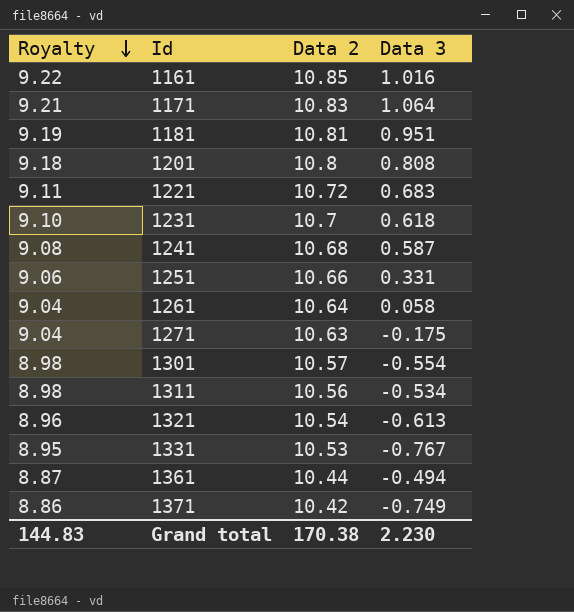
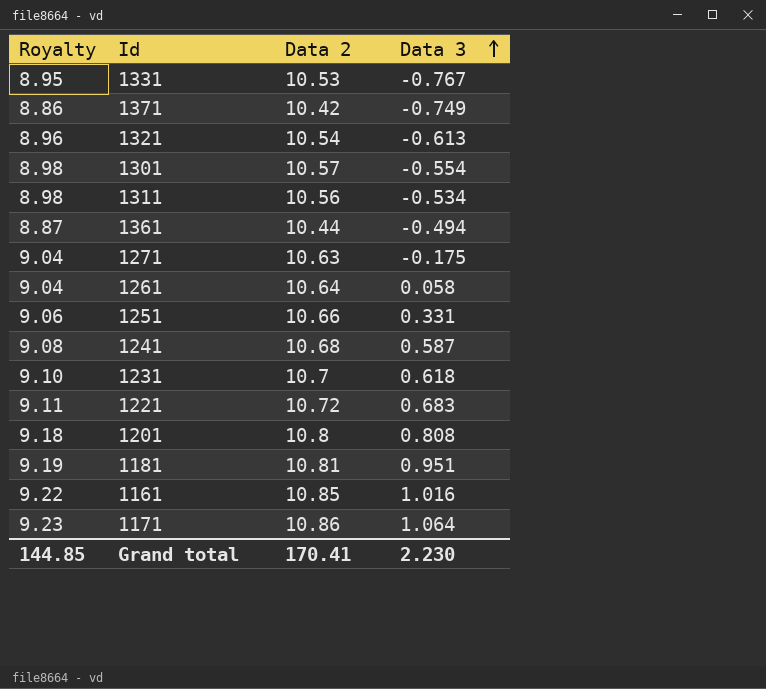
row order: Royalty descending -> Data 3 ascending
1171 | Royalty: 9.21 -> 9.23
1171 | Data 2: 10.83 -> 10.86
Grand total | Royalty: 144.83 -> 144.85
Grand total | Data 2: 170.38 -> 170.41

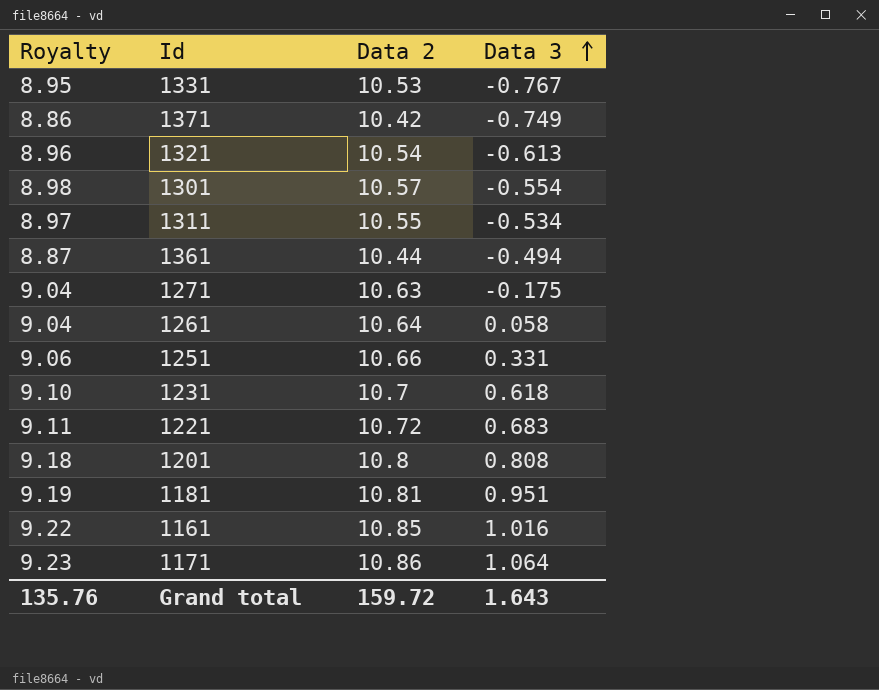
row 1241: 9.08 | 10.68 | 0.587 -> none
1311 | Royalty: 8.98 -> 8.97
1311 | Data 2: 10.56 -> 10.55
Grand total | Royalty: 144.85 -> 135.76
Grand total | Data 2: 170.41 -> 159.72
Grand total | Data 3: 2.230 -> 1.643

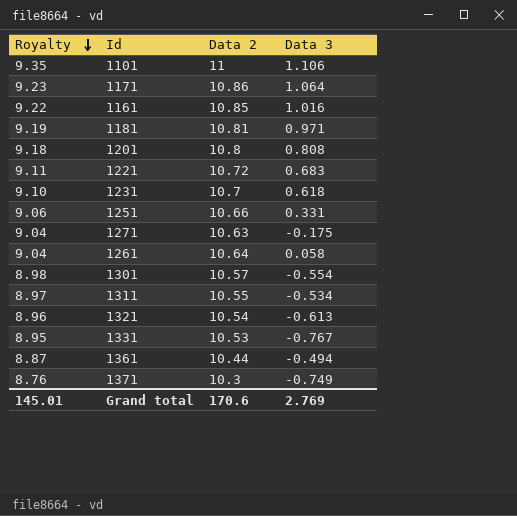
row order: Data 3 ascending -> Royalty descending
row 1101: none -> 9.35 | 11 | 1.106
1181 | Data 3: 0.951 -> 0.971
1371 | Royalty: 8.86 -> 8.76
1371 | Data 2: 10.42 -> 10.3
Grand total | Royalty: 135.76 -> 145.01
Grand total | Data 2: 159.72 -> 170.6
Grand total | Data 3: 1.643 -> 2.769

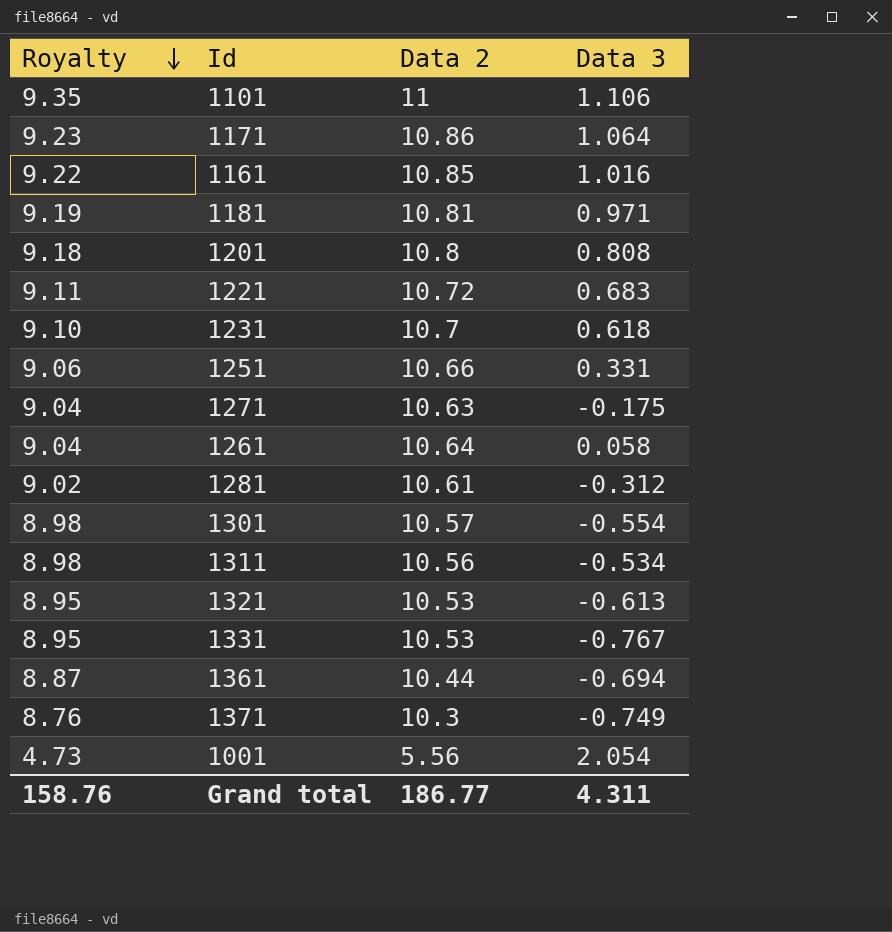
row 1281: none -> 9.02 | 10.61 | -0.312
1311 | Royalty: 8.97 -> 8.98
1311 | Data 2: 10.55 -> 10.56
1321 | Royalty: 8.96 -> 8.95
1321 | Data 2: 10.54 -> 10.53
1361 | Data 3: -0.494 -> -0.694
row 1001: none -> 4.73 | 5.56 | 2.054
Grand total | Royalty: 145.01 -> 158.76
Grand total | Data 2: 170.6 -> 186.77
Grand total | Data 3: 2.769 -> 4.311

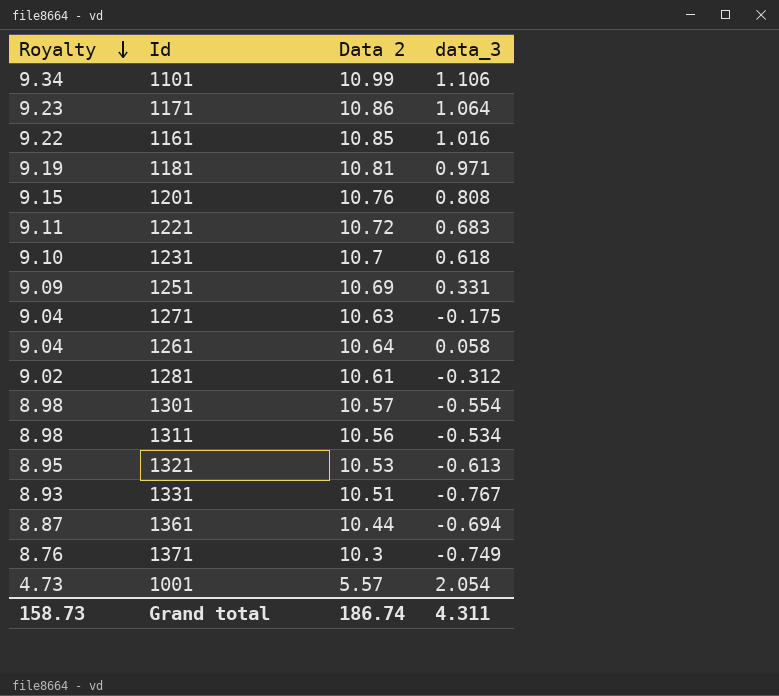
column name: Data 3 -> data_3
1101 | Royalty: 9.35 -> 9.34
1101 | Data 2: 11 -> 10.99
1201 | Royalty: 9.18 -> 9.15
1201 | Data 2: 10.8 -> 10.76
1251 | Royalty: 9.06 -> 9.09
1251 | Data 2: 10.66 -> 10.69
1331 | Royalty: 8.95 -> 8.93
1331 | Data 2: 10.53 -> 10.51
1001 | Data 2: 5.56 -> 5.57
Grand total | Royalty: 158.76 -> 158.73
Grand total | Data 2: 186.77 -> 186.74

